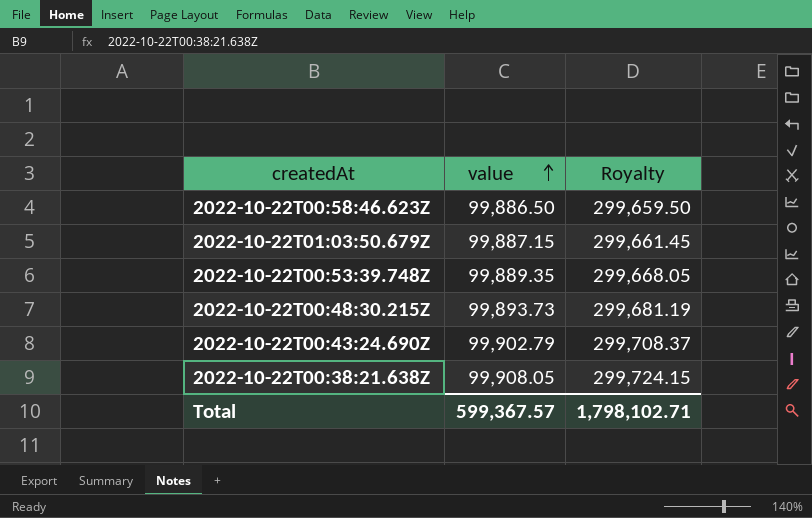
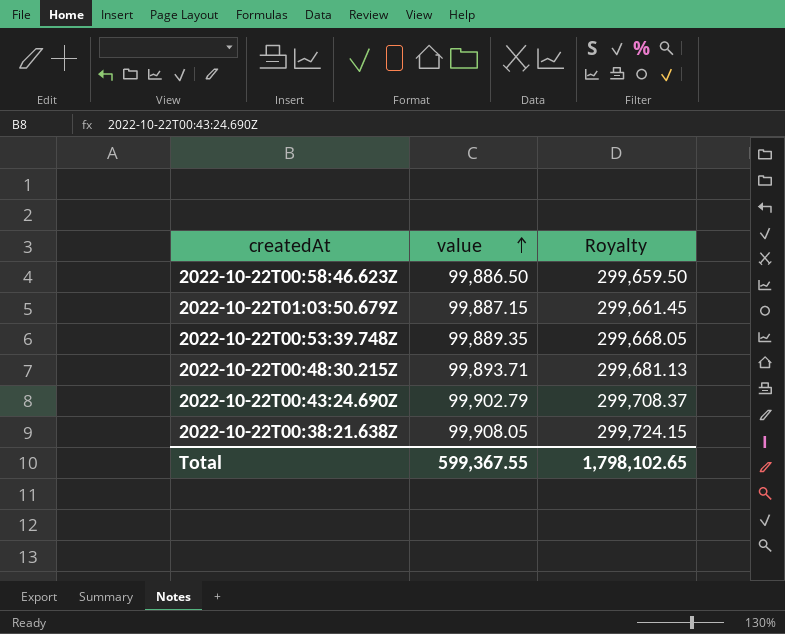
2022-10-22T00:48:30.215Z | value: 99,893.73 -> 99,893.71
2022-10-22T00:48:30.215Z | Royalty: 299,681.19 -> 299,681.13
Total | value: 599,367.57 -> 599,367.55
Total | Royalty: 1,798,102.71 -> 1,798,102.65

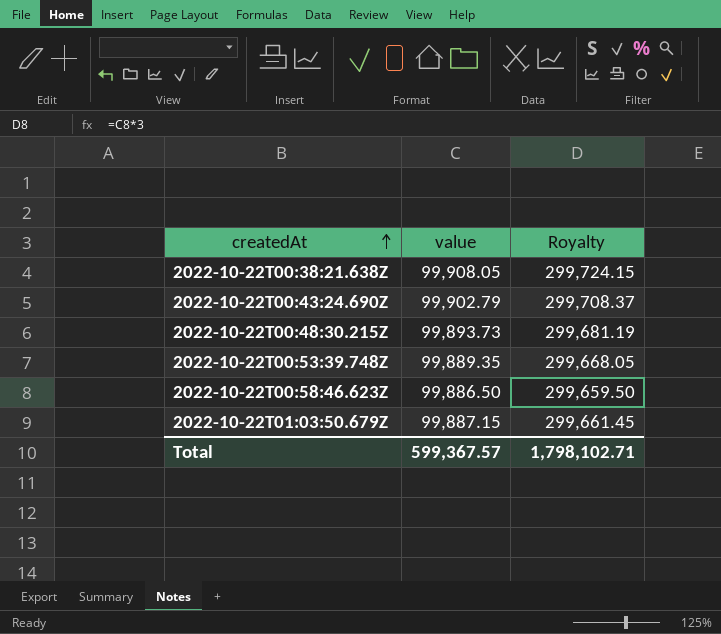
row order: value ascending -> createdAt ascending
2022-10-22T00:48:30.215Z | value: 99,893.71 -> 99,893.73
2022-10-22T00:48:30.215Z | Royalty: 299,681.13 -> 299,681.19
Total | value: 599,367.55 -> 599,367.57
Total | Royalty: 1,798,102.65 -> 1,798,102.71

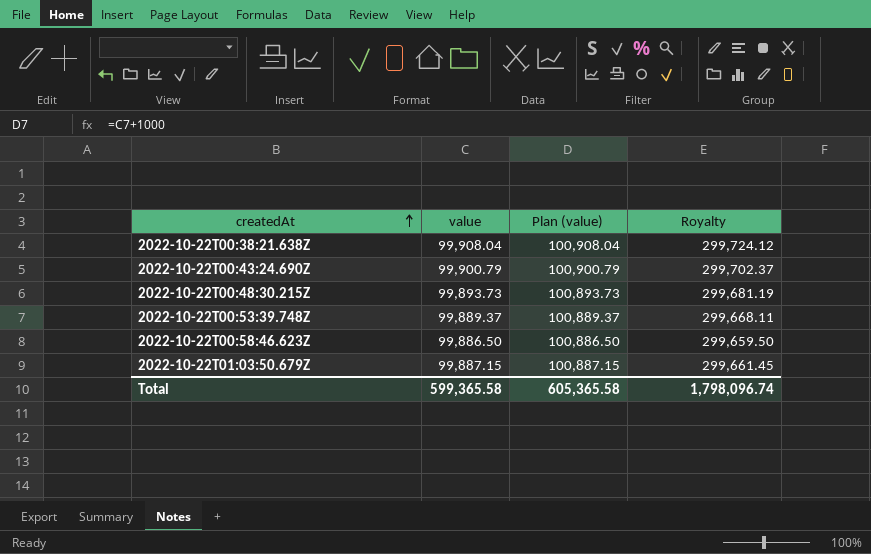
column Plan (value) | formula: none -> [value] + 1000
2022-10-22T00:38:21.638Z | value: 99,908.05 -> 99,908.04
2022-10-22T00:38:21.638Z | Royalty: 299,724.15 -> 299,724.12
2022-10-22T00:43:24.690Z | value: 99,902.79 -> 99,900.79
2022-10-22T00:43:24.690Z | Royalty: 299,708.37 -> 299,702.37
2022-10-22T00:53:39.748Z | value: 99,889.35 -> 99,889.37
2022-10-22T00:53:39.748Z | Royalty: 299,668.05 -> 299,668.11
Total | value: 599,367.57 -> 599,365.58
Total | Royalty: 1,798,102.71 -> 1,798,096.74

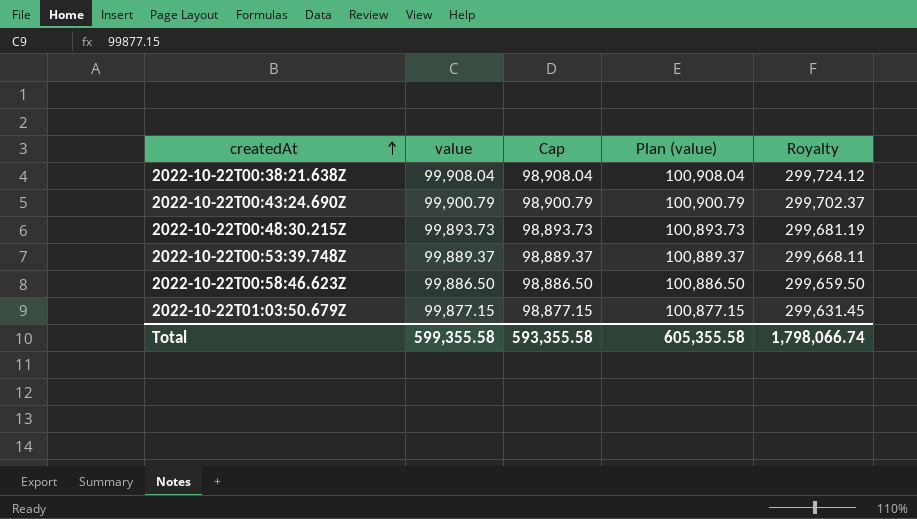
column Cap | formula: none -> [value] - 1000
2022-10-22T01:03:50.679Z | value: 99,887.15 -> 99,877.15
2022-10-22T01:03:50.679Z | Plan (value): 100,887.15 -> 100,877.15
2022-10-22T01:03:50.679Z | Royalty: 299,661.45 -> 299,631.45
Total | value: 599,365.58 -> 599,355.58
Total | Plan (value): 605,365.58 -> 605,355.58
Total | Royalty: 1,798,096.74 -> 1,798,066.74

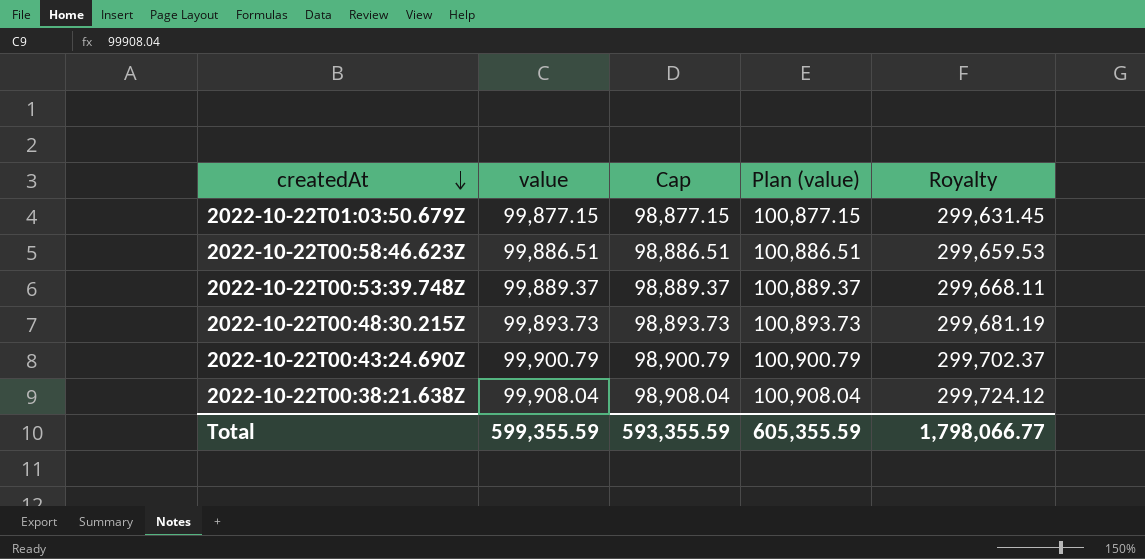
row order: createdAt ascending -> createdAt descending
2022-10-22T00:58:46.623Z | value: 99,886.50 -> 99,886.51
2022-10-22T00:58:46.623Z | Cap: 98,886.50 -> 98,886.51
2022-10-22T00:58:46.623Z | Plan (value): 100,886.50 -> 100,886.51
2022-10-22T00:58:46.623Z | Royalty: 299,659.50 -> 299,659.53
Total | value: 599,355.58 -> 599,355.59
Total | Cap: 593,355.58 -> 593,355.59
Total | Plan (value): 605,355.58 -> 605,355.59
Total | Royalty: 1,798,066.74 -> 1,798,066.77

